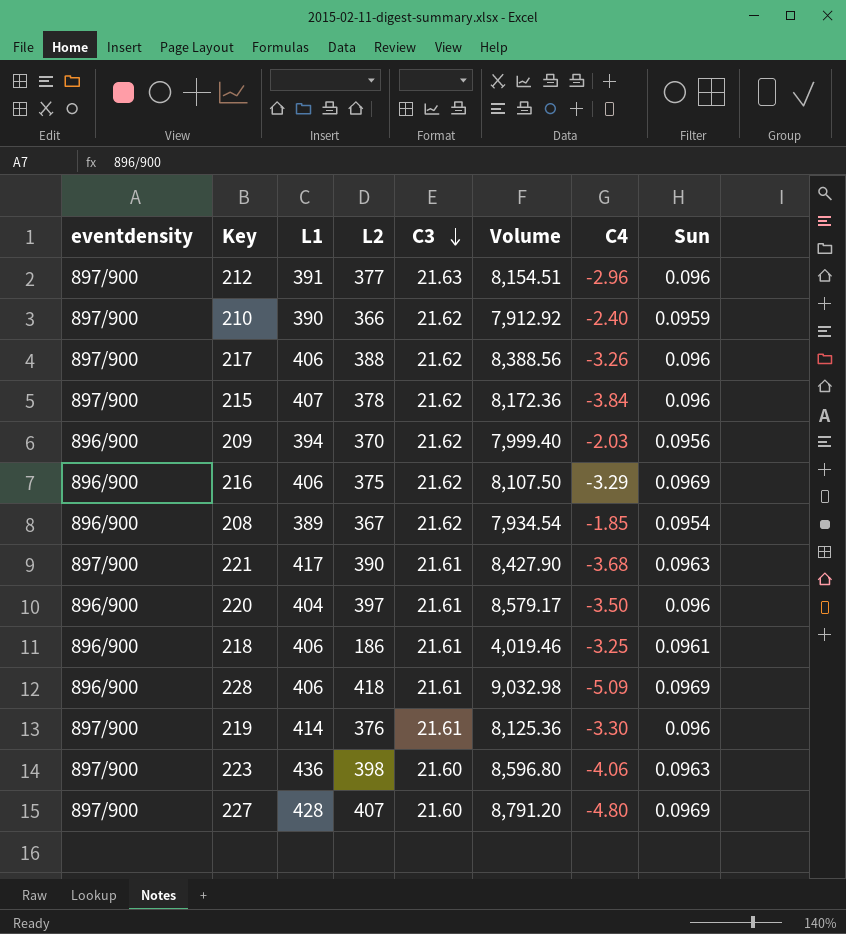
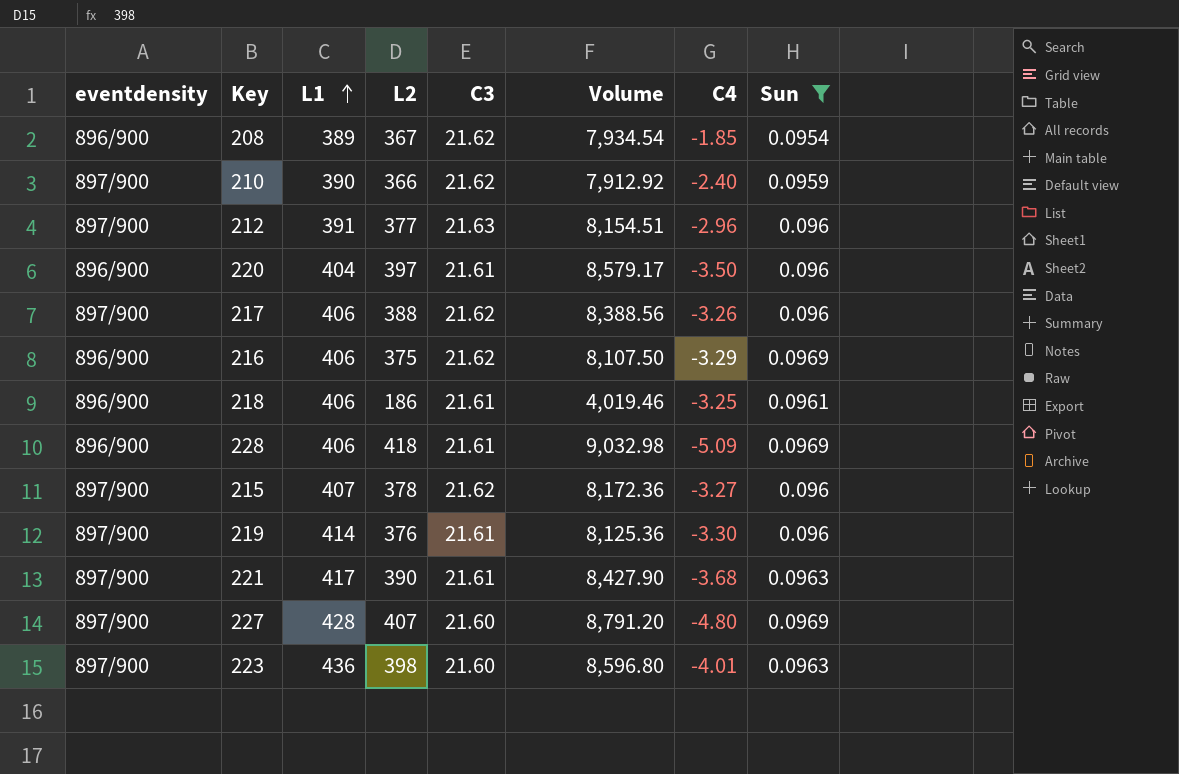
filter: none -> Sun != 0.0956
row order: C3 descending -> L1 ascending
215 | C4: -3.84 -> -3.27
223 | C4: -4.06 -> -4.01

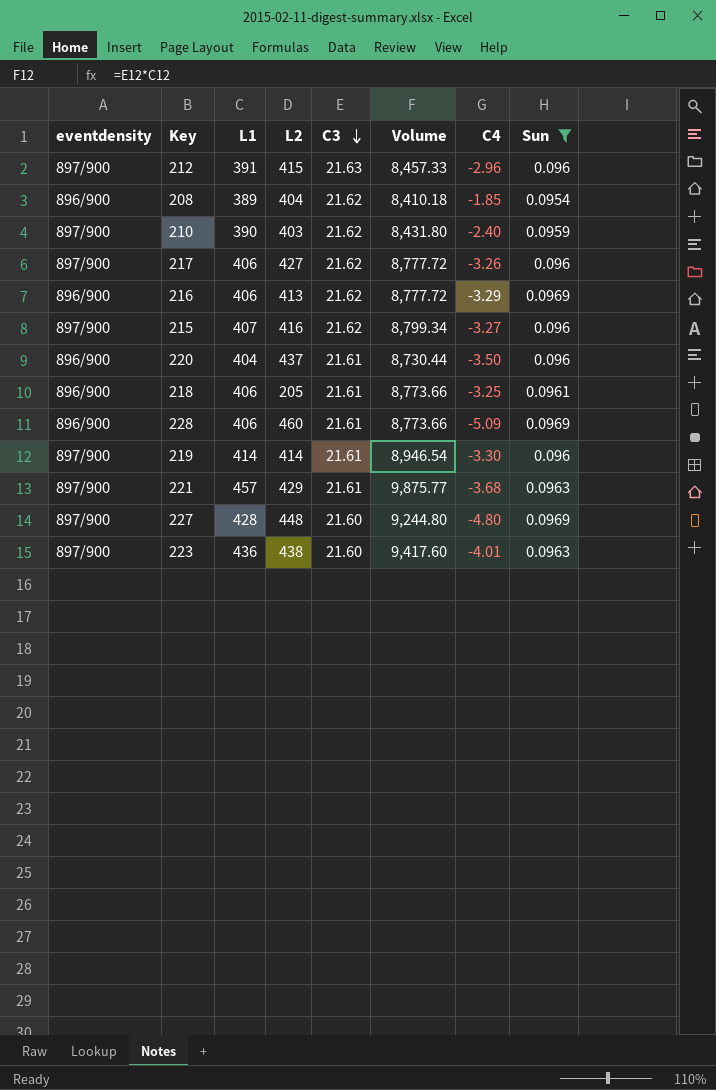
row order: L1 ascending -> C3 descending
column Volume | formula: [L2] * [C3] -> [L1] * [C3]
212 | L2: 377 -> 415
208 | L2: 367 -> 404
210 | L2: 366 -> 403
217 | L2: 388 -> 427
216 | L2: 375 -> 413
215 | L2: 378 -> 416
220 | L2: 397 -> 437
218 | L2: 186 -> 205
228 | L2: 418 -> 460
219 | L2: 376 -> 414
221 | L1: 417 -> 457
221 | L2: 390 -> 429
227 | L2: 407 -> 448
223 | L2: 398 -> 438

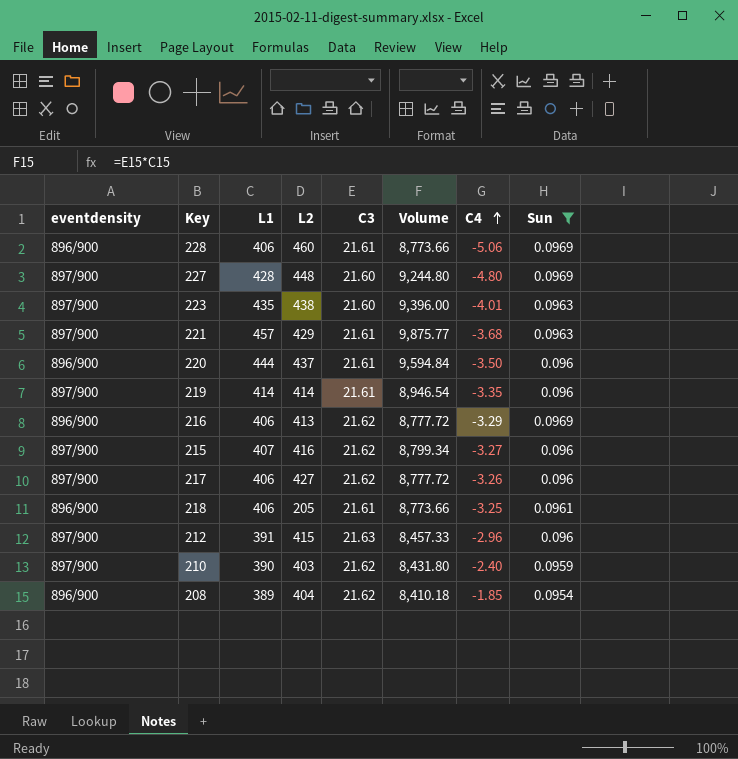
row order: C3 descending -> C4 ascending
228 | C4: -5.09 -> -5.06
223 | L1: 436 -> 435
223 | Volume: 9,417.60 -> 9,396.00
220 | L1: 404 -> 444
220 | Volume: 8,730.44 -> 9,594.84
219 | C4: -3.30 -> -3.35

